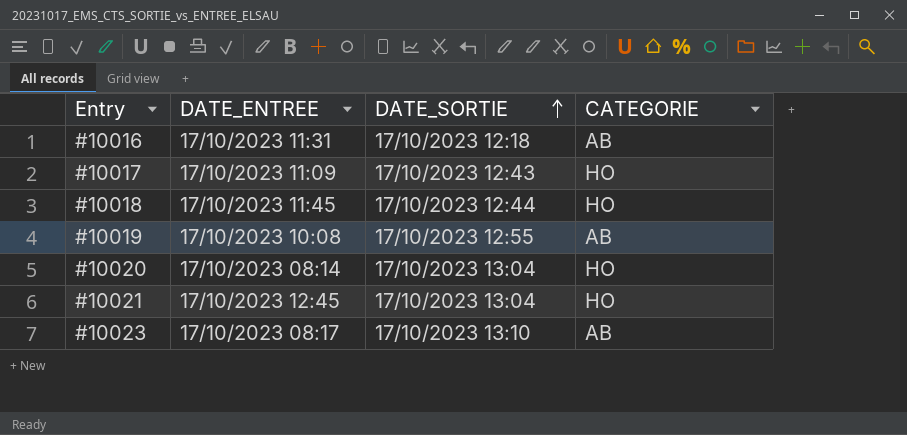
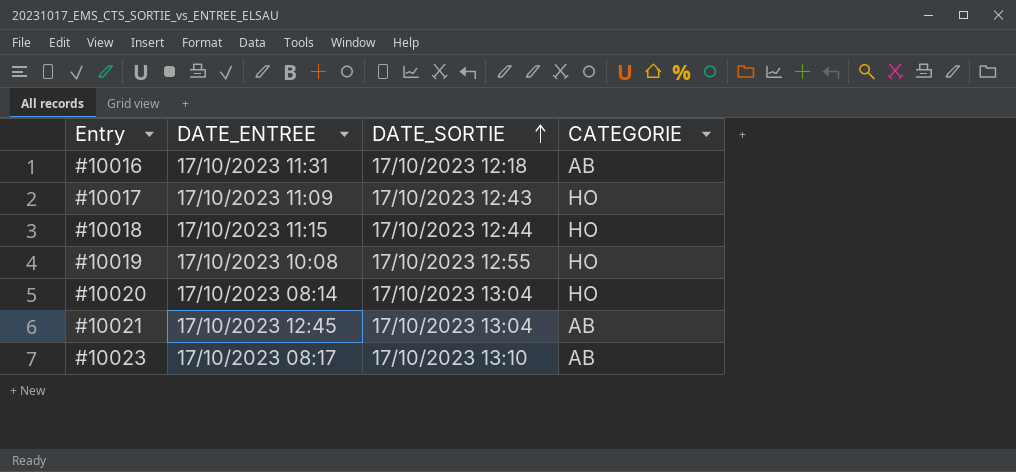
#10018 | DATE_ENTREE: 17/10/2023 11:45 -> 17/10/2023 11:15
#10019 | CATEGORIE: AB -> HO
#10021 | CATEGORIE: HO -> AB

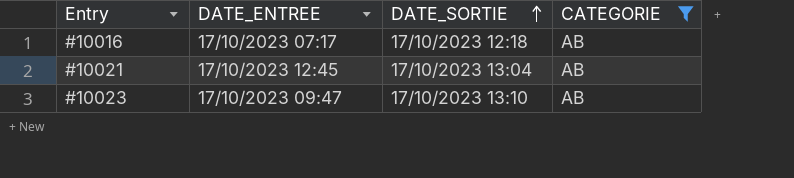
filter: none -> CATEGORIE = AB
#10016 | DATE_ENTREE: 17/10/2023 11:31 -> 17/10/2023 07:17
#10023 | DATE_ENTREE: 17/10/2023 08:17 -> 17/10/2023 09:47

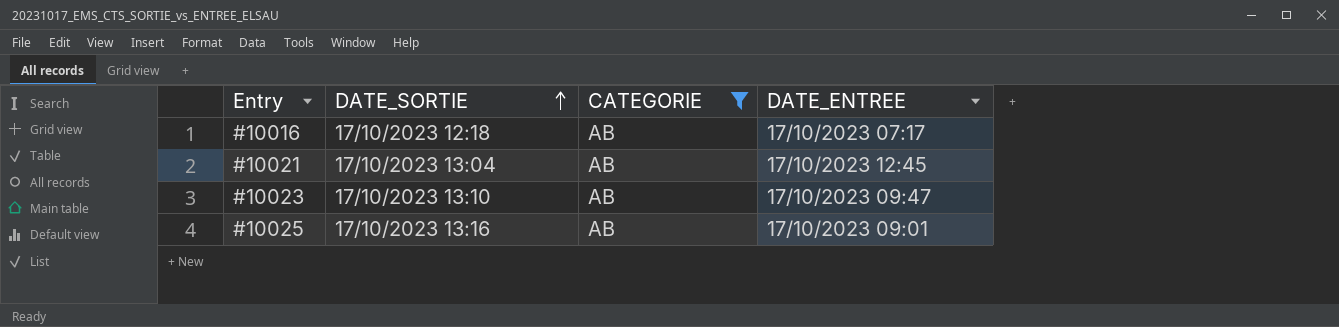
column DATE_ENTREE | position: 2 -> 4
row #10025: none -> 17/10/2023 13:16 | AB | 17/10/2023 09:01

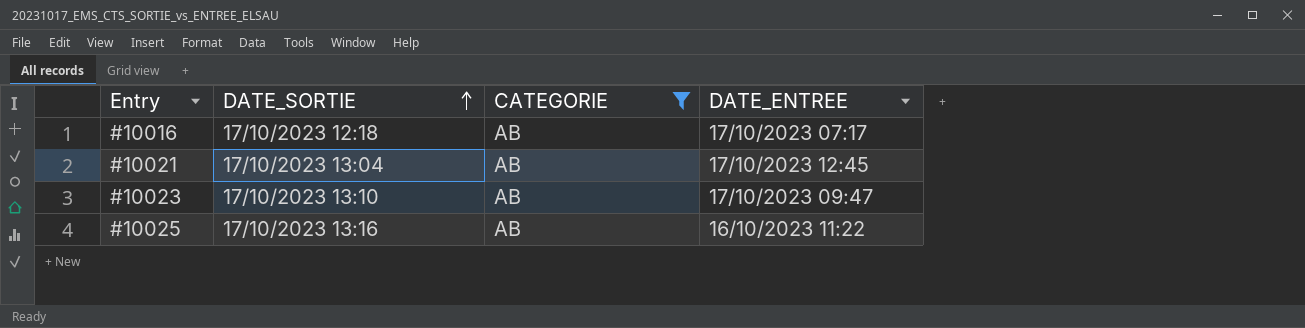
#10025 | DATE_ENTREE: 17/10/2023 09:01 -> 16/10/2023 11:22

